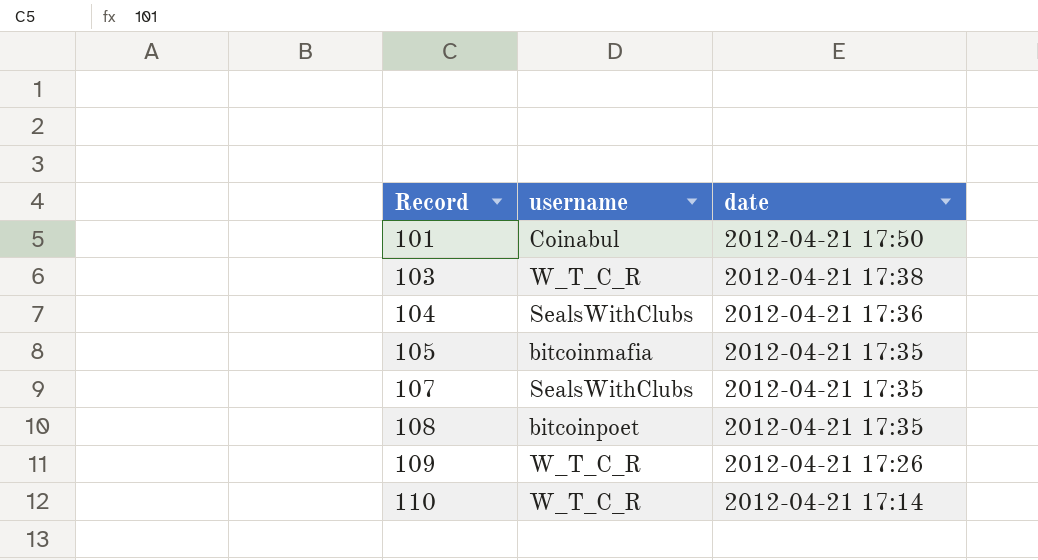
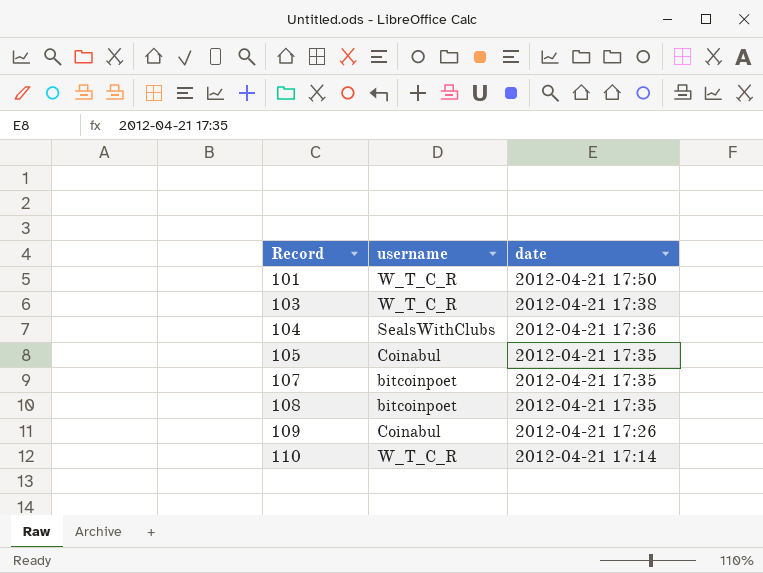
101 | username: Coinabul -> W_T_C_R
105 | username: bitcoinmafia -> Coinabul
107 | username: SealsWithClubs -> bitcoinpoet
109 | username: W_T_C_R -> Coinabul

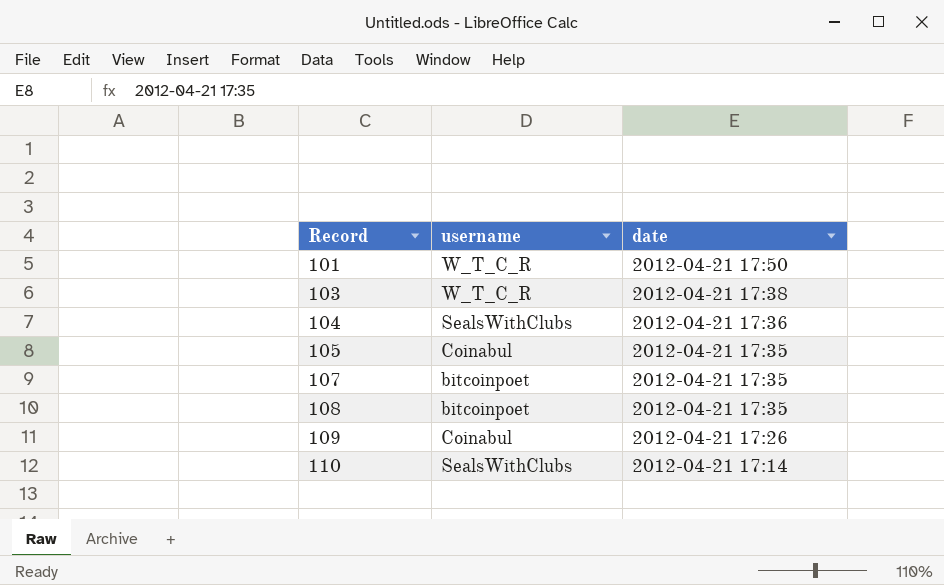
110 | username: W_T_C_R -> SealsWithClubs

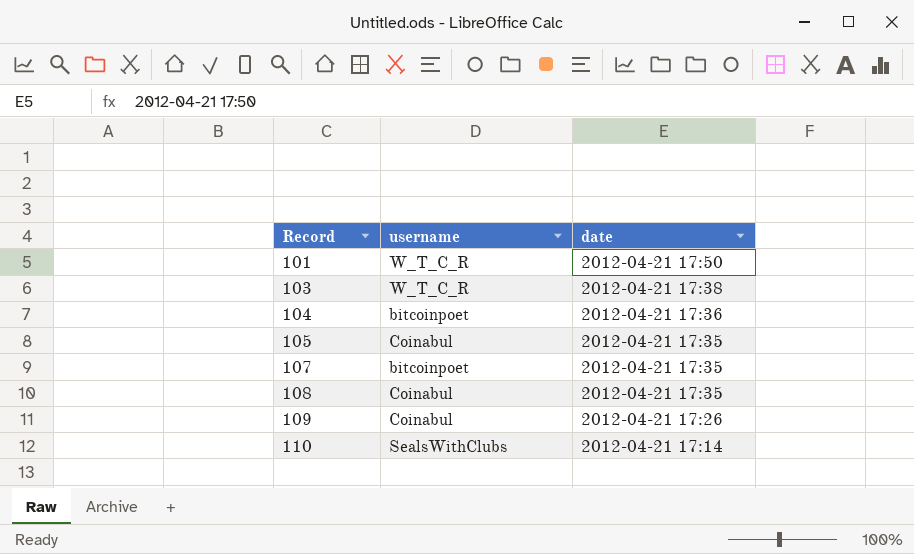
104 | username: SealsWithClubs -> bitcoinpoet
108 | username: bitcoinpoet -> Coinabul

